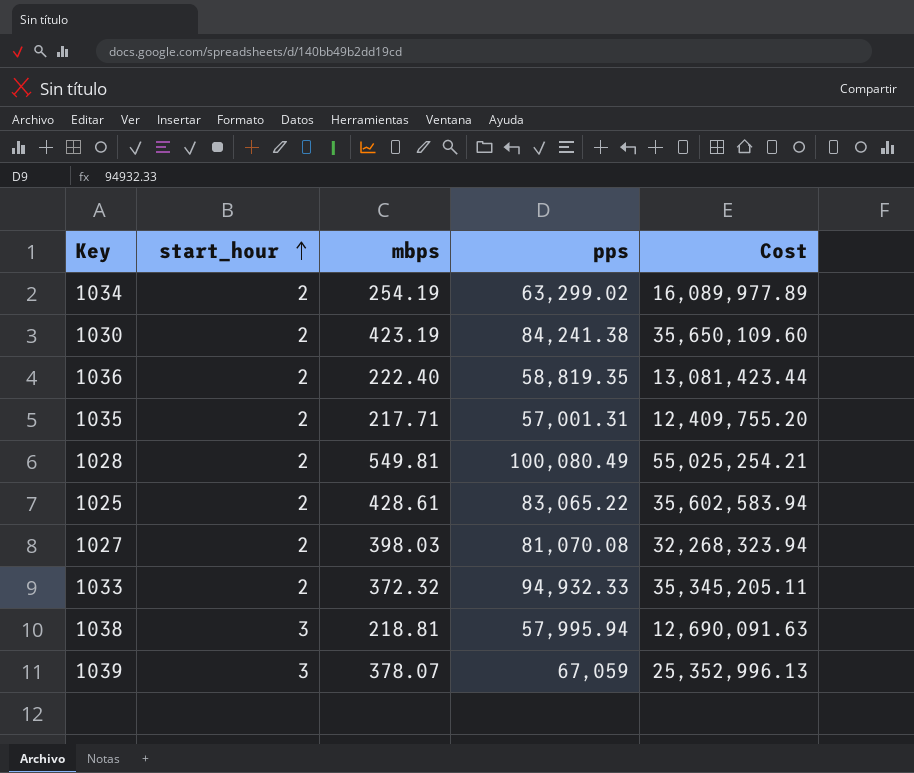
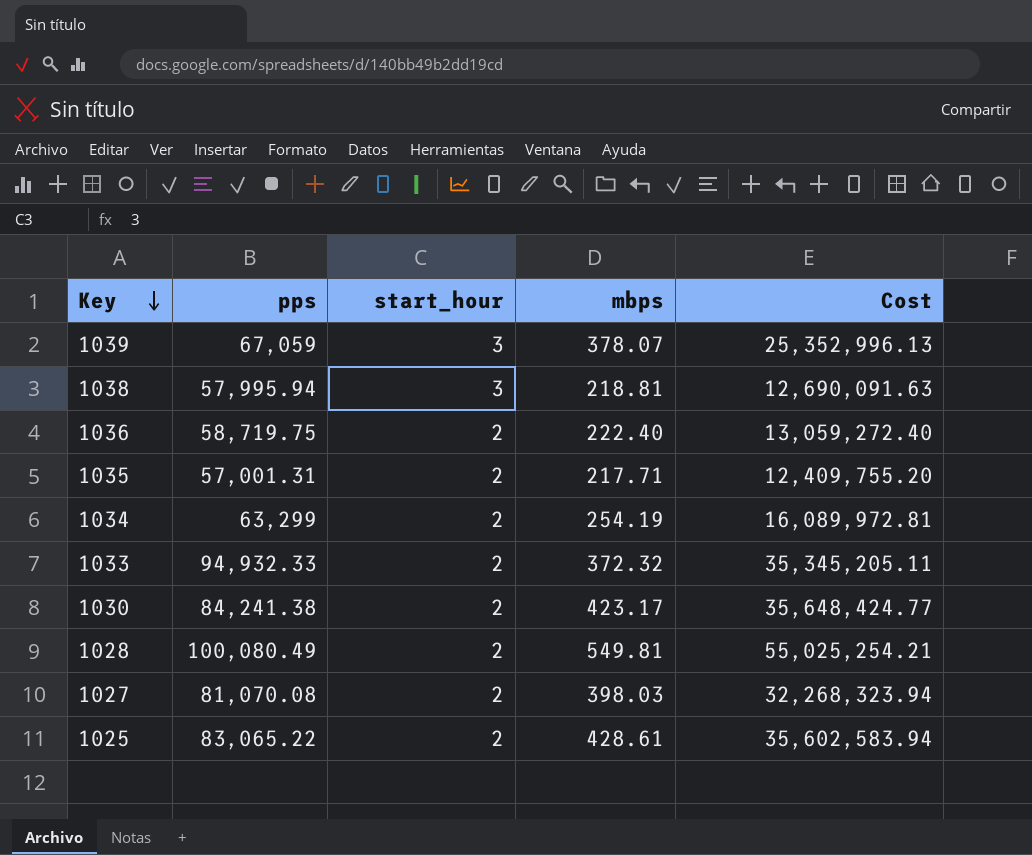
row order: start_hour ascending -> Key descending
column pps | position: 4 -> 2
1036 | pps: 58,819.35 -> 58,719.75
1036 | Cost: 13,081,423.44 -> 13,059,272.40
1034 | pps: 63,299.02 -> 63,299
1034 | Cost: 16,089,977.89 -> 16,089,972.81
1030 | mbps: 423.19 -> 423.17
1030 | Cost: 35,650,109.60 -> 35,648,424.77

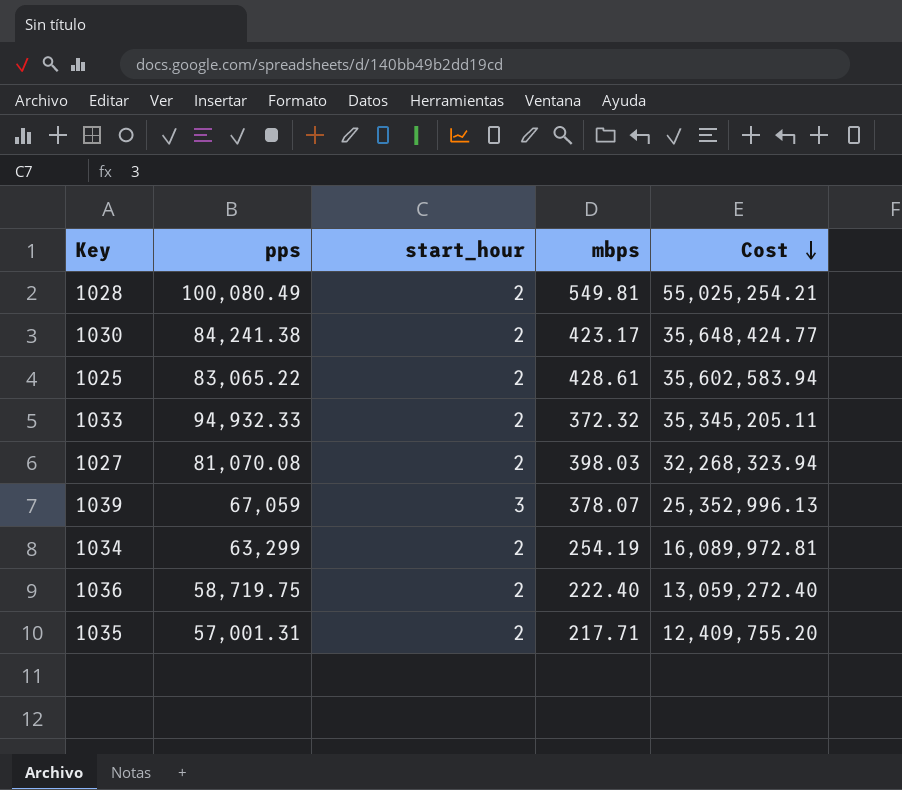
row order: Key descending -> Cost descending
row 1038: 57,995.94 | 3 | 218.81 | 12,690,091.63 -> none

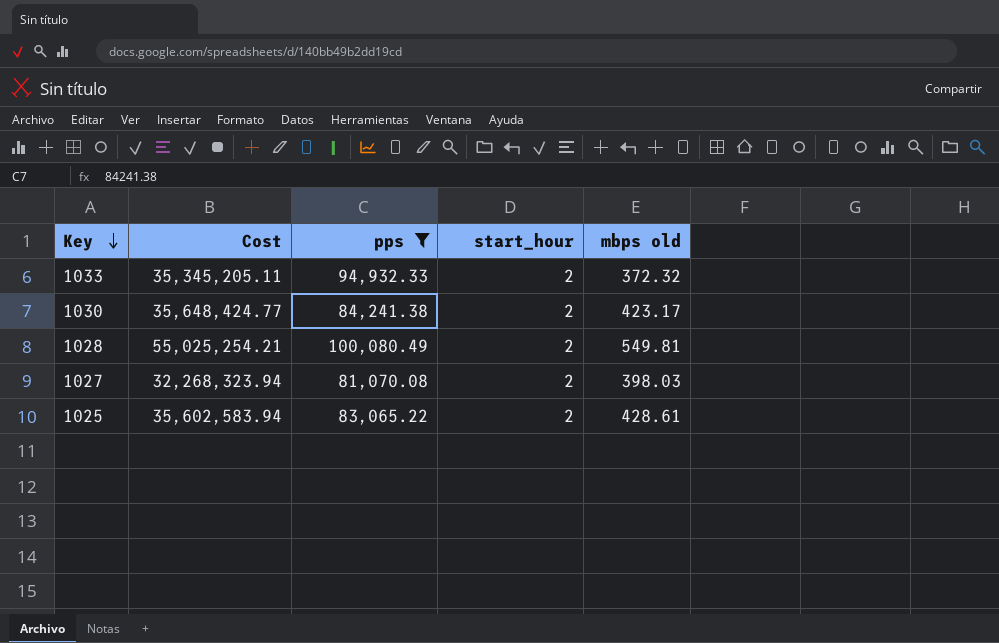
filter: none -> pps >= 81,070.08
row order: Cost descending -> Key descending
column Cost | position: 5 -> 2
column name: mbps -> mbps old

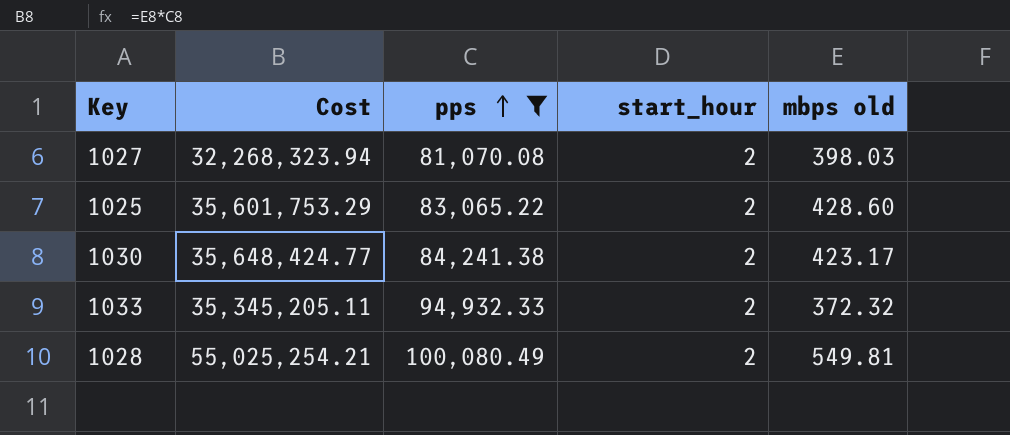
row order: Key descending -> pps ascending
1025 | Cost: 35,602,583.94 -> 35,601,753.29
1025 | mbps old: 428.61 -> 428.60

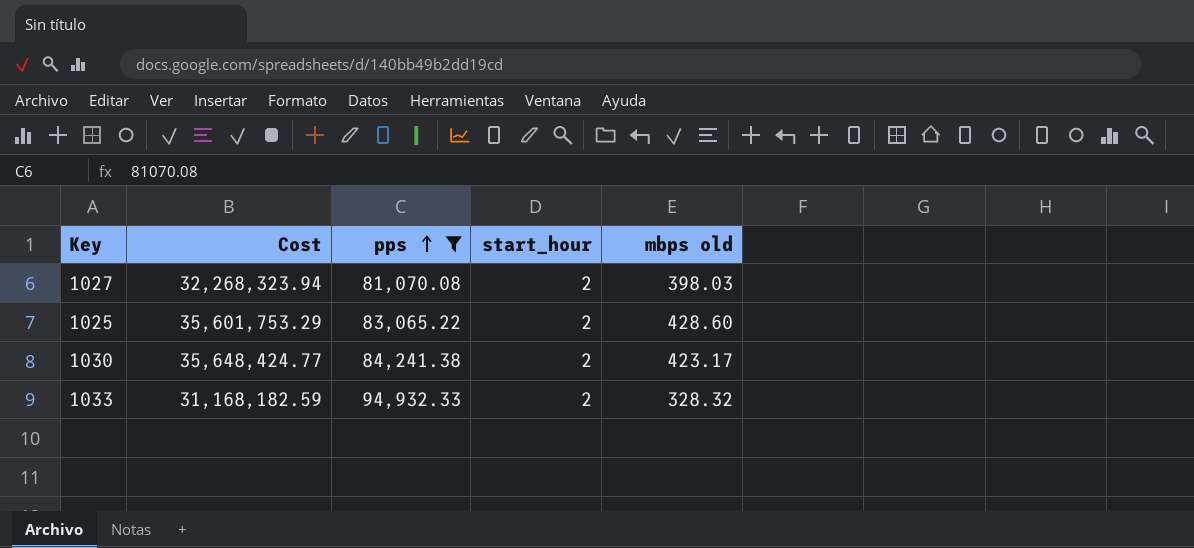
row 1028: 55,025,254.21 | 100,080.49 | 2 | 549.81 -> none
1033 | Cost: 35,345,205.11 -> 31,168,182.59
1033 | mbps old: 372.32 -> 328.32

